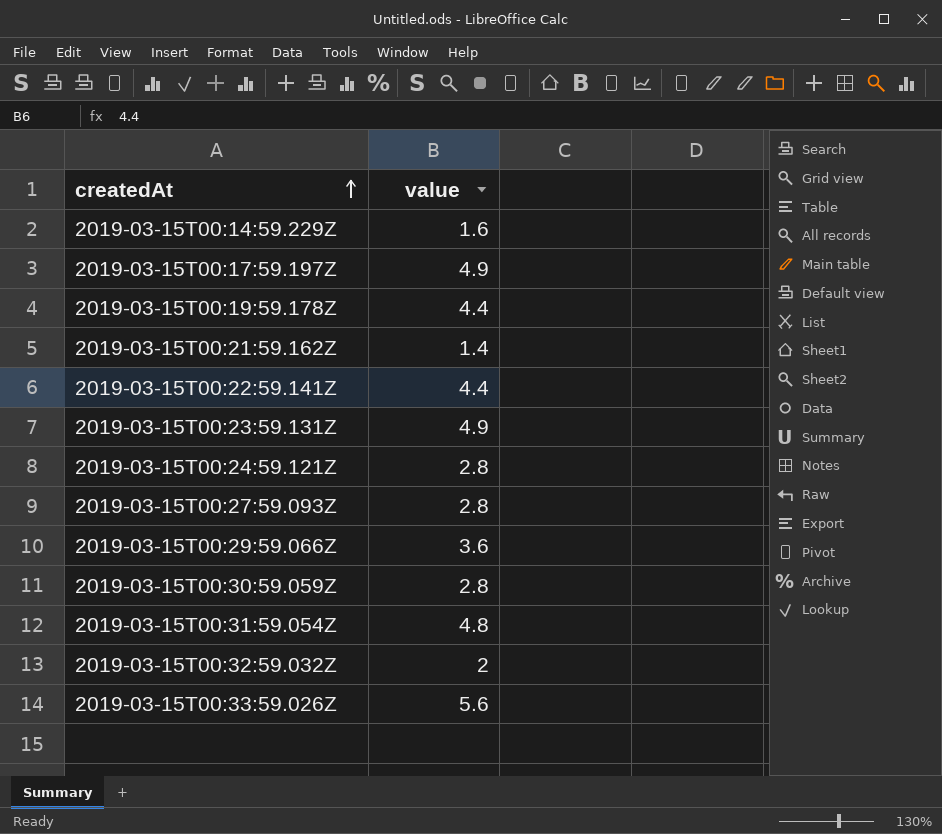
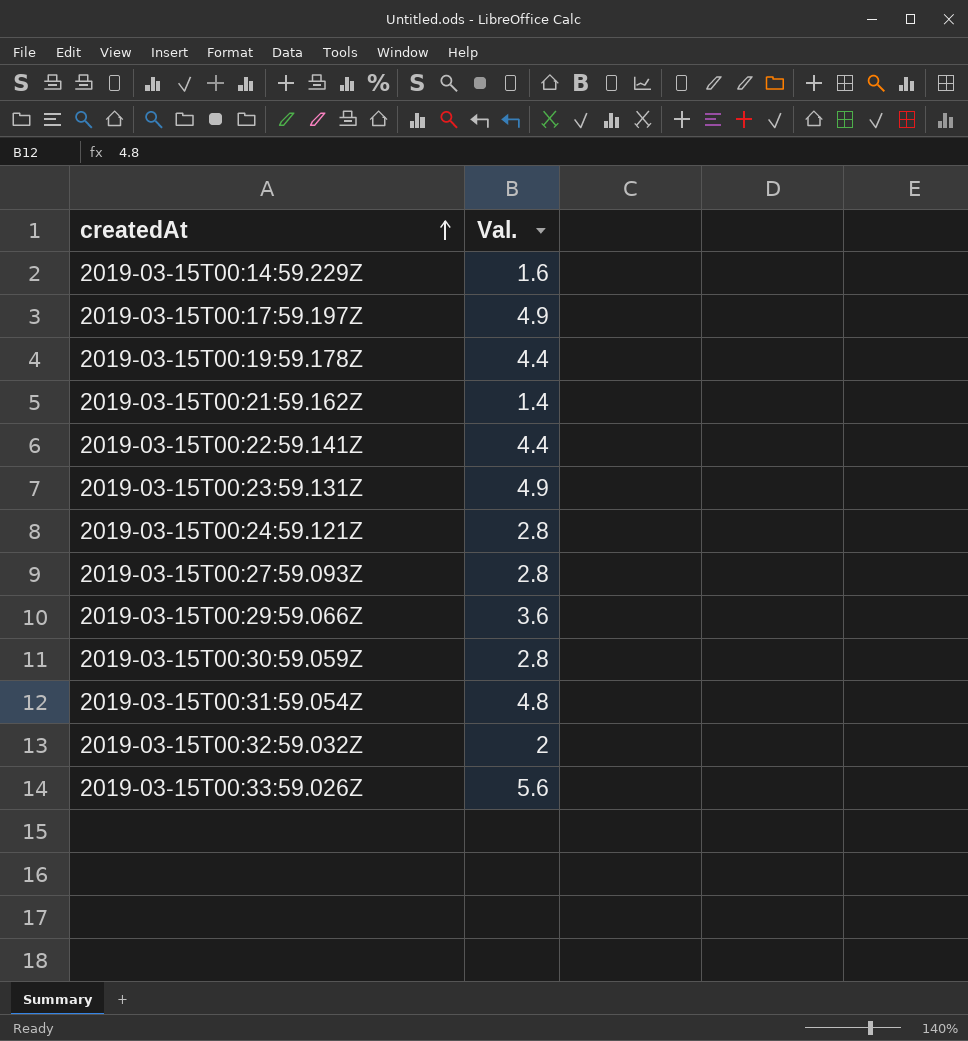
column name: value -> Val.

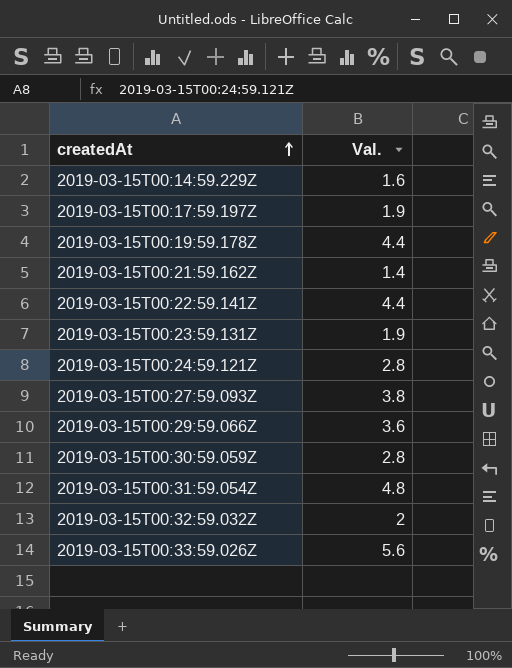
2019-03-15T00:17:59.197Z | Val.: 4.9 -> 1.9
2019-03-15T00:23:59.131Z | Val.: 4.9 -> 1.9
2019-03-15T00:27:59.093Z | Val.: 2.8 -> 3.8

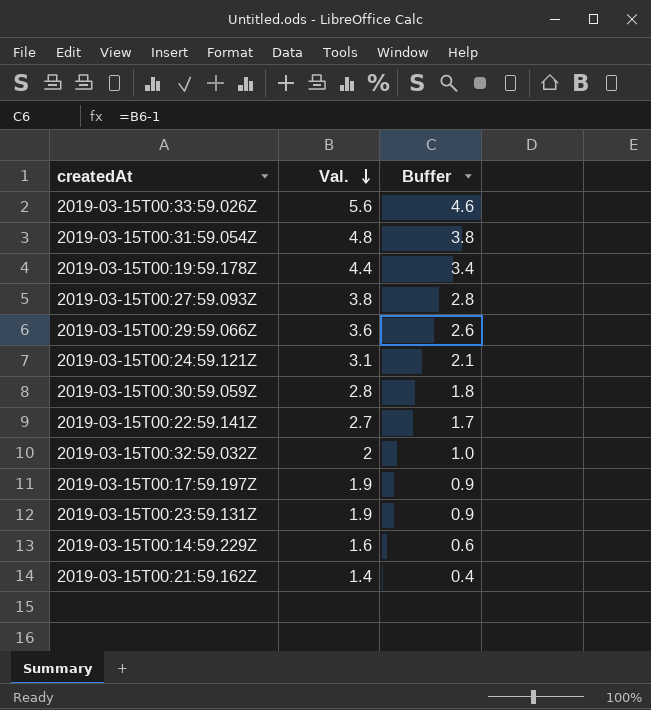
row order: createdAt ascending -> Val. descending
column Buffer | formula: none -> [Val.] - 1
2019-03-15T00:24:59.121Z | Val.: 2.8 -> 3.1
2019-03-15T00:22:59.141Z | Val.: 4.4 -> 2.7

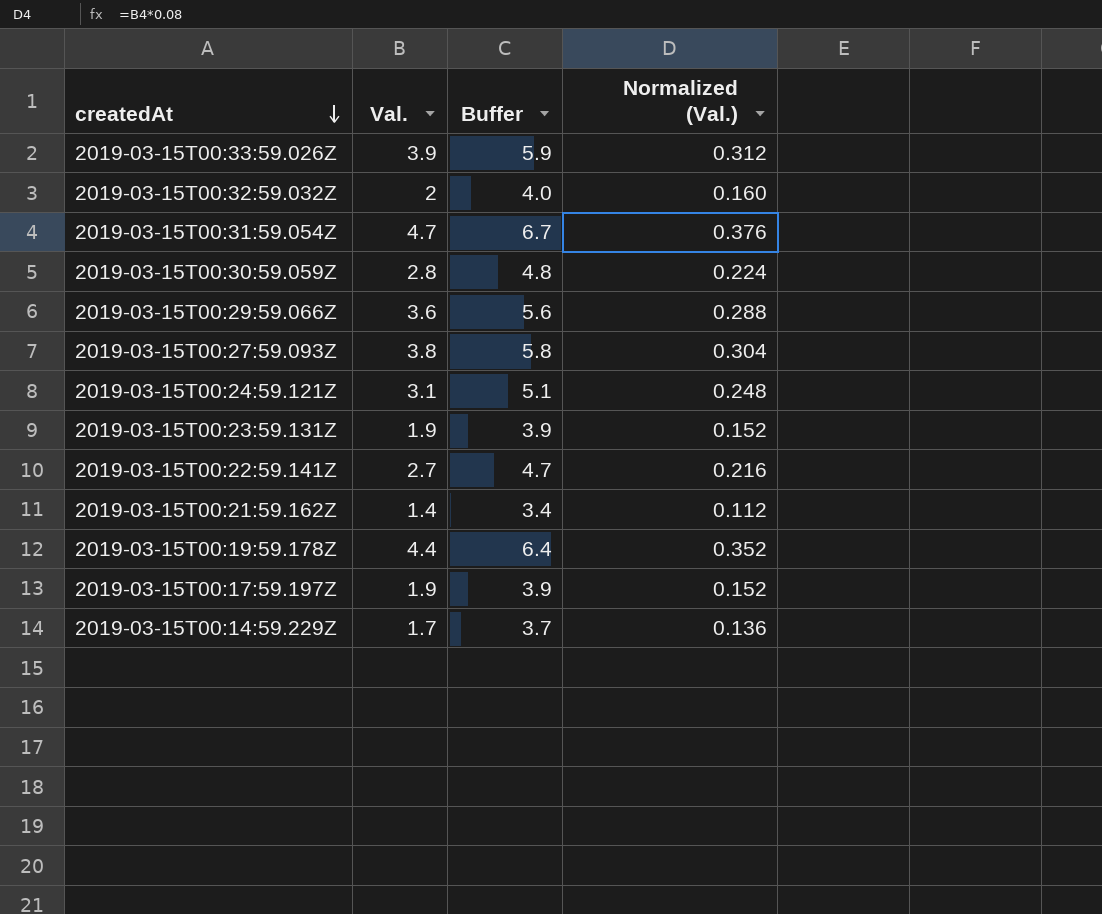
row order: Val. descending -> createdAt descending
column Buffer | formula: [Val.] - 1 -> [Val.] + 2
column Normalized (Val.) | formula: none -> [Val.] * 0.08
2019-03-15T00:33:59.026Z | Val.: 5.6 -> 3.9
2019-03-15T00:31:59.054Z | Val.: 4.8 -> 4.7
2019-03-15T00:14:59.229Z | Val.: 1.6 -> 1.7

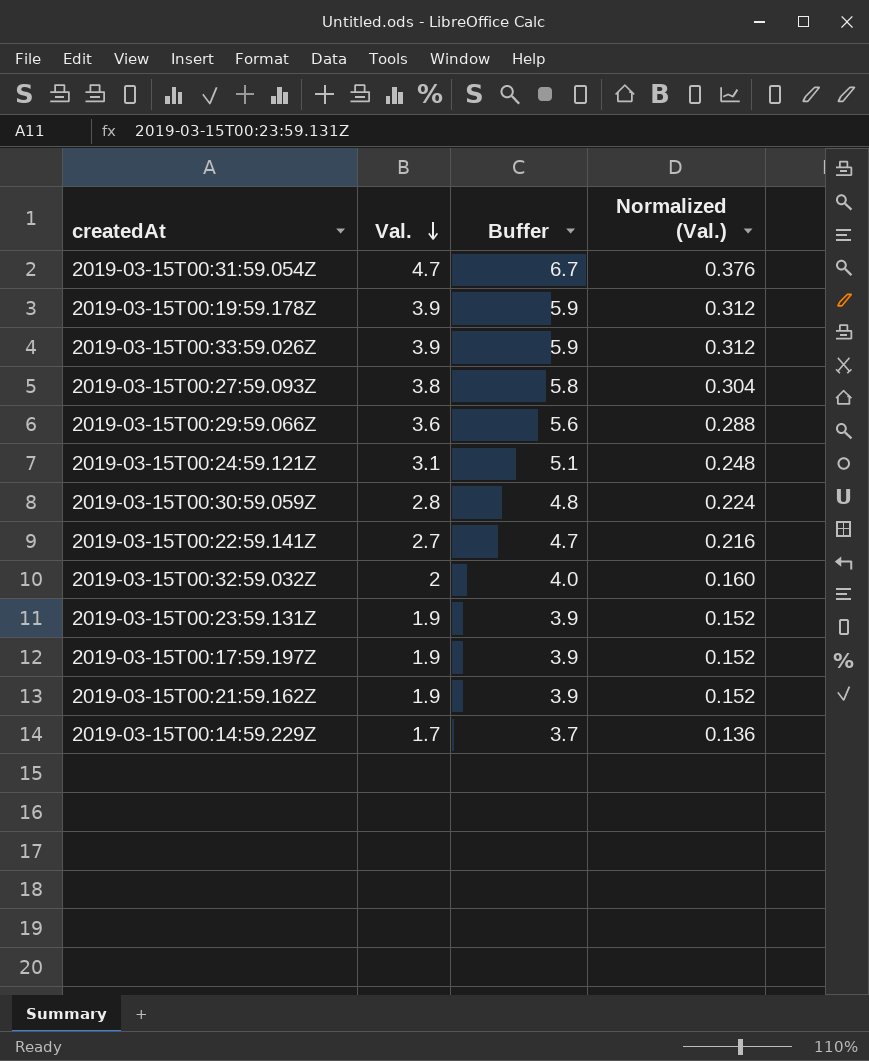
row order: createdAt descending -> Val. descending
2019-03-15T00:19:59.178Z | Val.: 4.4 -> 3.9
2019-03-15T00:19:59.178Z | Buffer: 6.4 -> 5.9
2019-03-15T00:19:59.178Z | Normalized (Val.): 0.352 -> 0.312
2019-03-15T00:21:59.162Z | Val.: 1.4 -> 1.9
2019-03-15T00:21:59.162Z | Buffer: 3.4 -> 3.9
2019-03-15T00:21:59.162Z | Normalized (Val.): 0.112 -> 0.152

